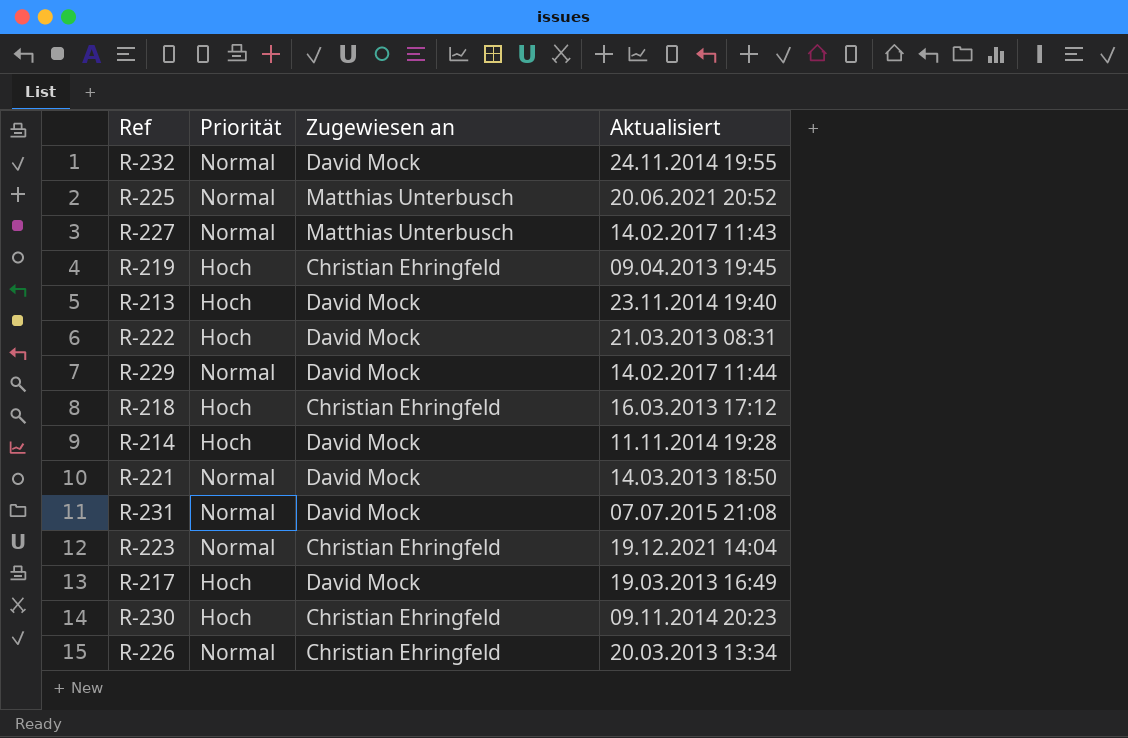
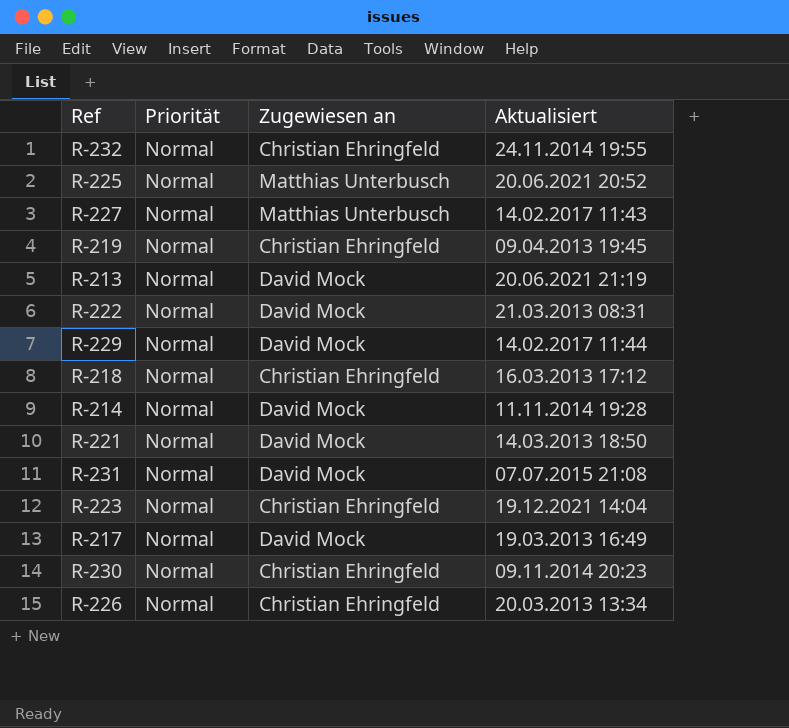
R-232 | Zugewiesen an: David Mock -> Christian Ehringfeld
R-219 | Priorität: Hoch -> Normal
R-213 | Priorität: Hoch -> Normal
R-213 | Aktualisiert: 23.11.2014 19:40 -> 20.06.2021 21:19
R-222 | Priorität: Hoch -> Normal
R-218 | Priorität: Hoch -> Normal
R-214 | Priorität: Hoch -> Normal
R-217 | Priorität: Hoch -> Normal
R-230 | Priorität: Hoch -> Normal

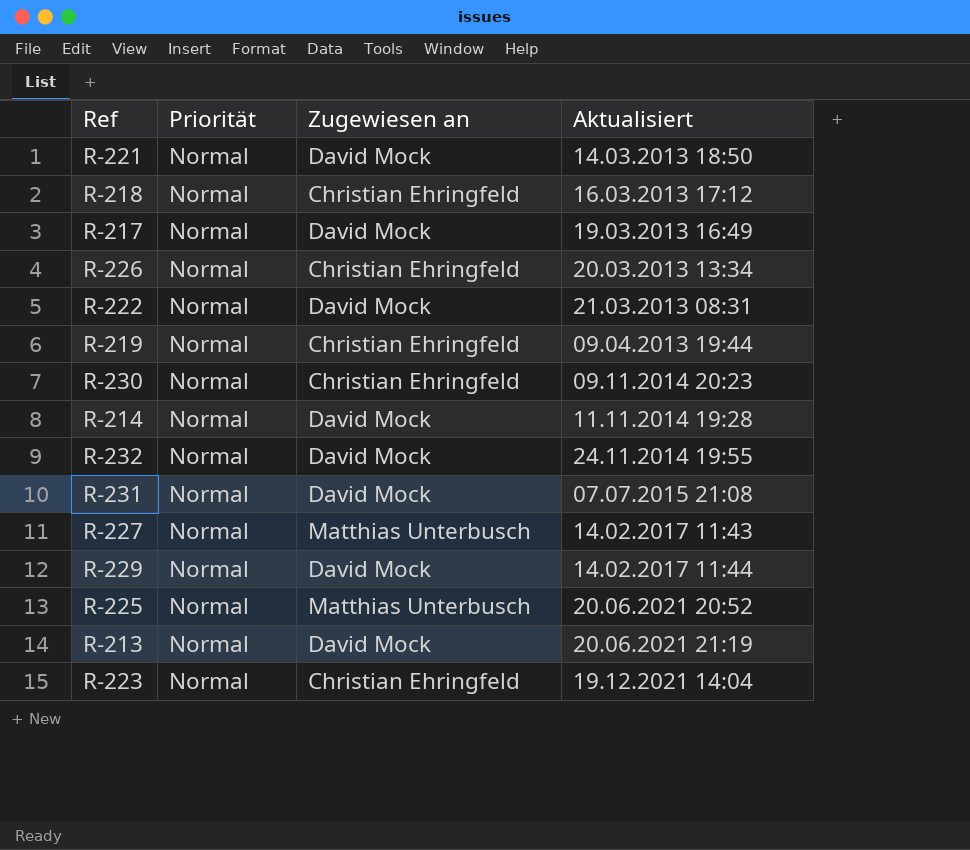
row order: none -> Aktualisiert ascending
R-219 | Aktualisiert: 09.04.2013 19:45 -> 09.04.2013 19:44
R-232 | Zugewiesen an: Christian Ehringfeld -> David Mock

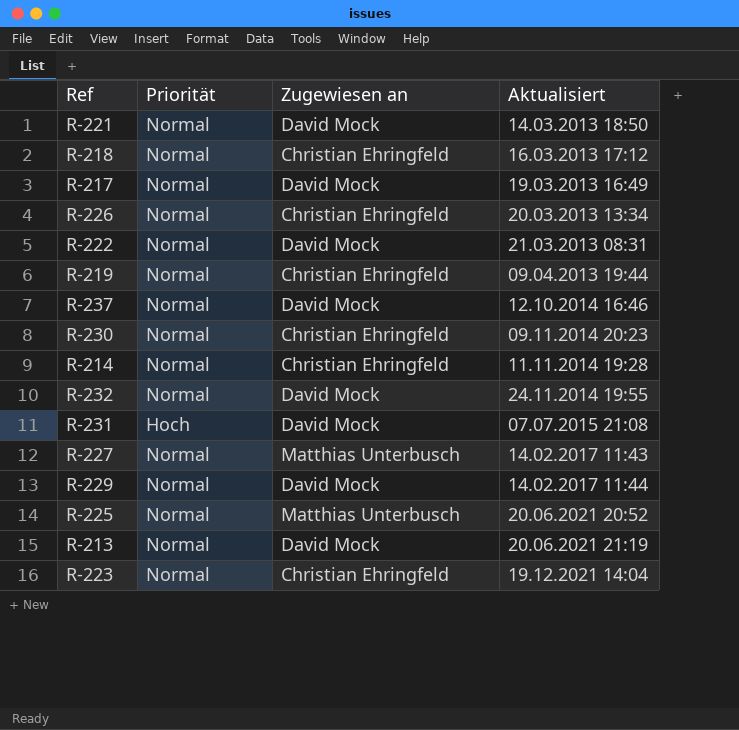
row R-237: none -> Normal | David Mock | 12.10.2014 16:46
R-214 | Zugewiesen an: David Mock -> Christian Ehringfeld
R-231 | Priorität: Normal -> Hoch

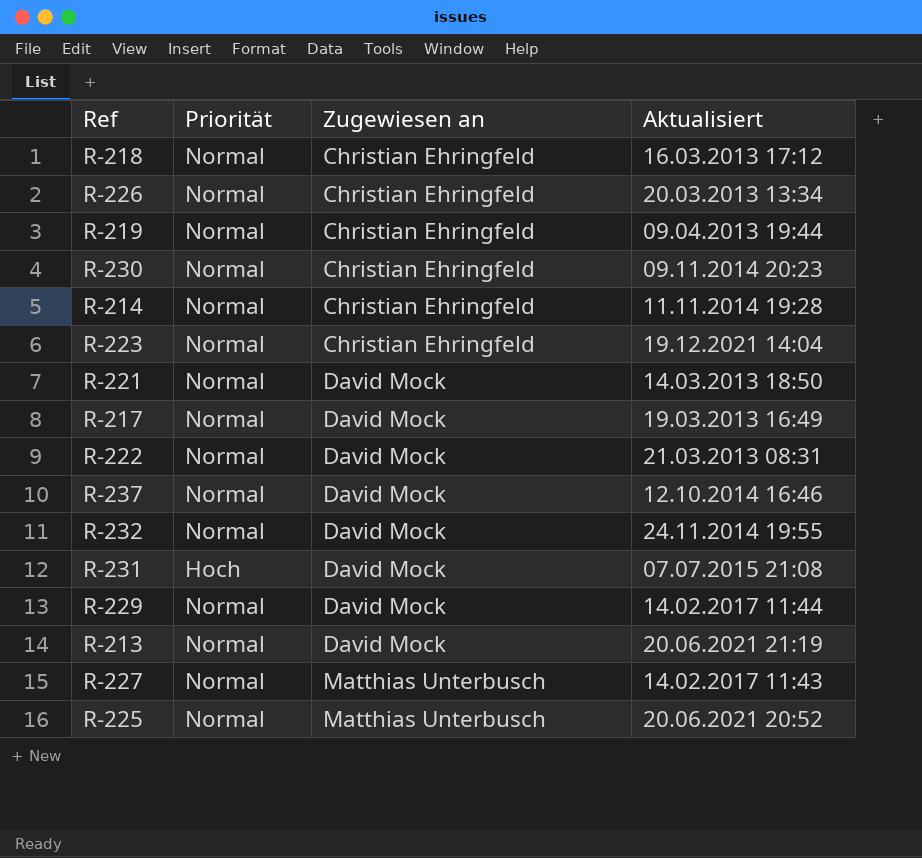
row order: Aktualisiert ascending -> Zugewiesen an ascending

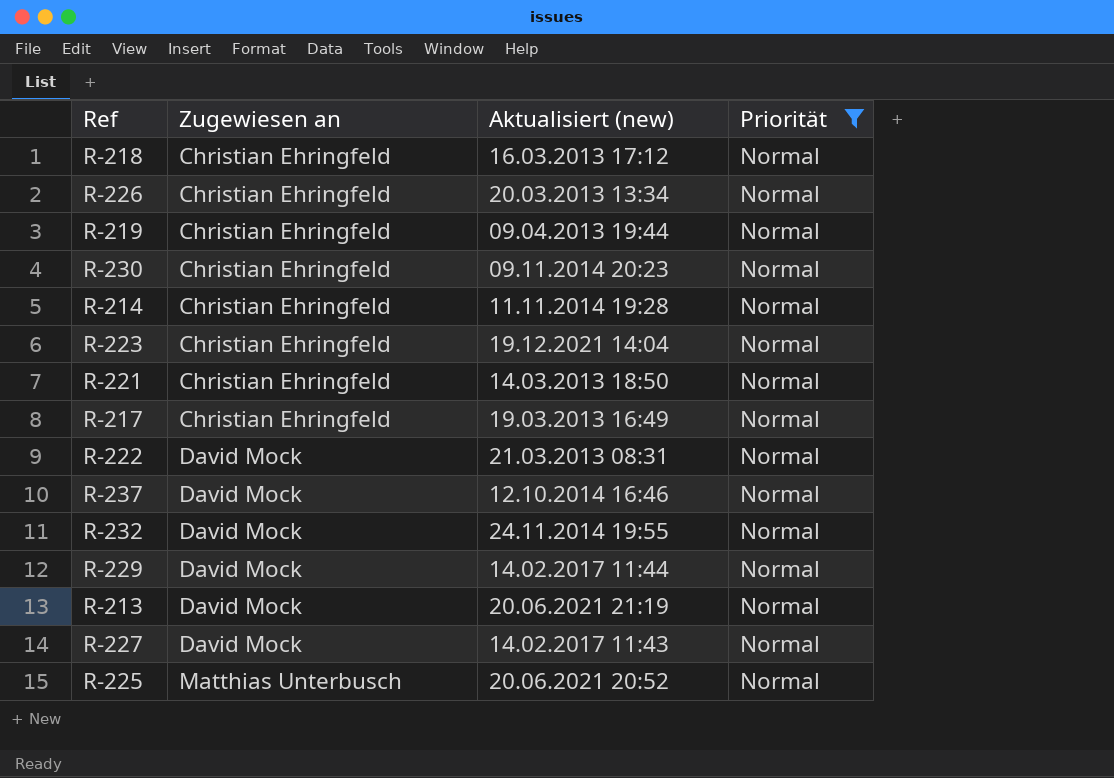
filter: none -> Priorität = Normal
column name: Aktualisiert -> Aktualisiert (new)
column Priorität | position: 2 -> 4
R-221 | Zugewiesen an: David Mock -> Christian Ehringfeld
R-217 | Zugewiesen an: David Mock -> Christian Ehringfeld
R-227 | Zugewiesen an: Matthias Unterbusch -> David Mock

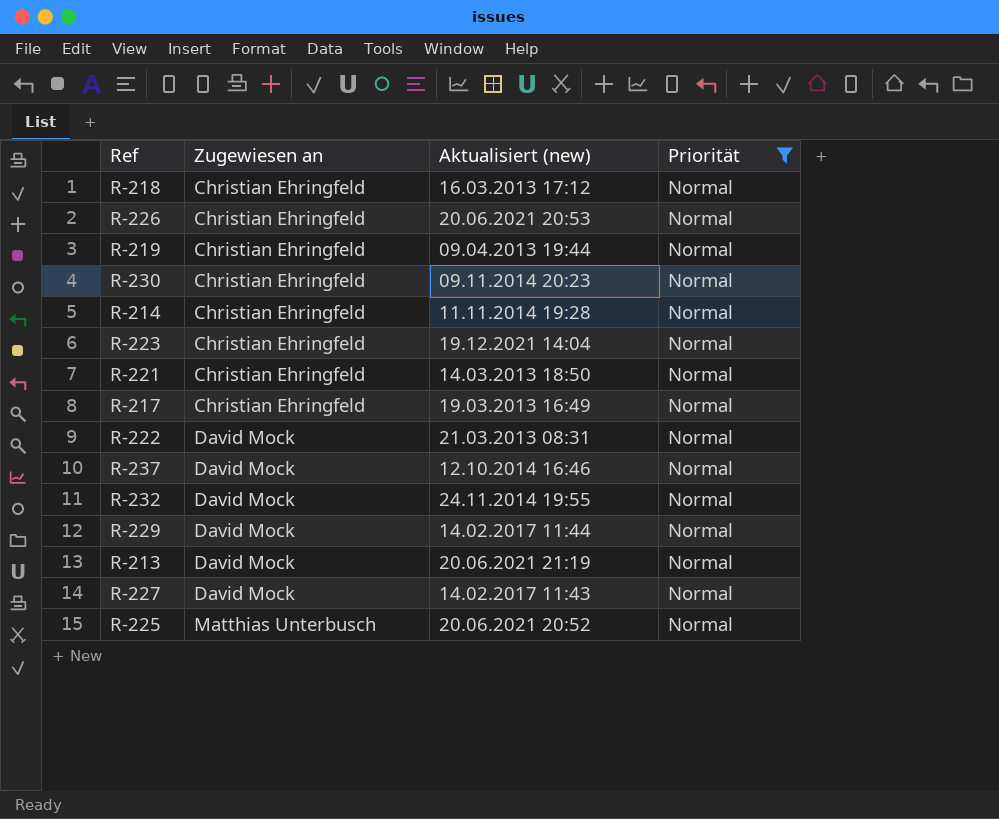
R-226 | Aktualisiert (new): 20.03.2013 13:34 -> 20.06.2021 20:53

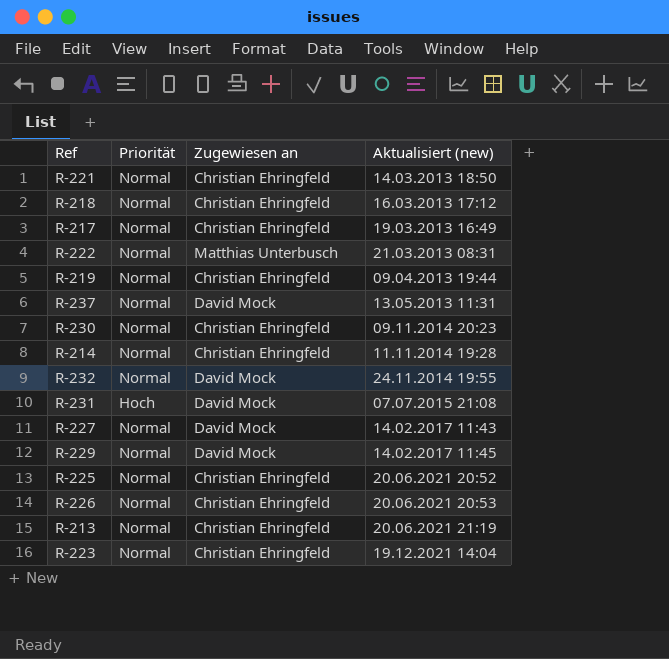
filter: Priorität = Normal -> none
row order: Zugewiesen an ascending -> Aktualisiert (new) ascending
column Priorität | position: 4 -> 2
R-222 | Zugewiesen an: David Mock -> Matthias Unterbusch
R-237 | Aktualisiert (new): 12.10.2014 16:46 -> 13.05.2013 11:31
R-229 | Aktualisiert (new): 14.02.2017 11:44 -> 14.02.2017 11:45
R-225 | Zugewiesen an: Matthias Unterbusch -> Christian Ehringfeld
R-213 | Zugewiesen an: David Mock -> Christian Ehringfeld

